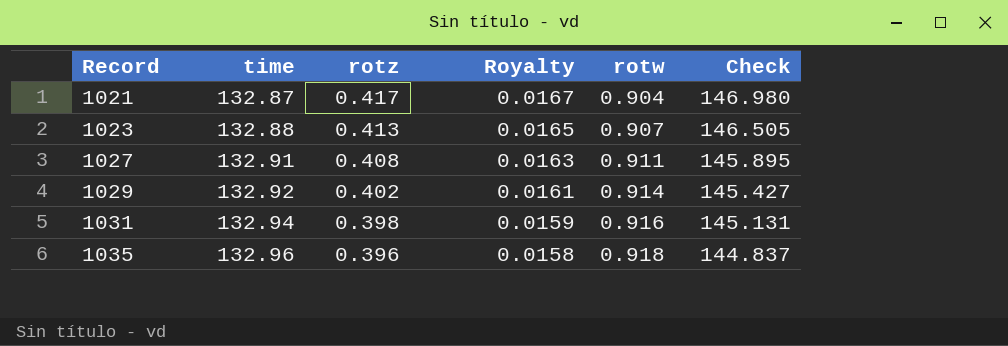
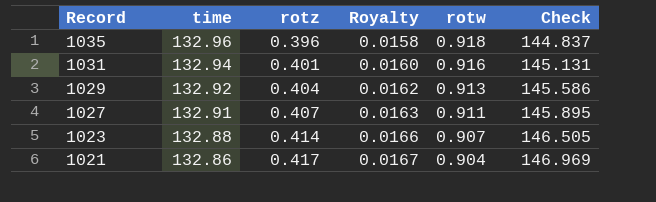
row order: Record ascending -> Record descending
1031 | rotz: 0.398 -> 0.401
1031 | Royalty: 0.0159 -> 0.0160
1029 | rotz: 0.402 -> 0.404
1029 | Royalty: 0.0161 -> 0.0162
1029 | rotw: 0.914 -> 0.913
1029 | Check: 145.427 -> 145.586
1027 | rotz: 0.408 -> 0.407
1023 | rotz: 0.413 -> 0.414
1023 | Royalty: 0.0165 -> 0.0166
1021 | time: 132.87 -> 132.86
1021 | Check: 146.980 -> 146.969

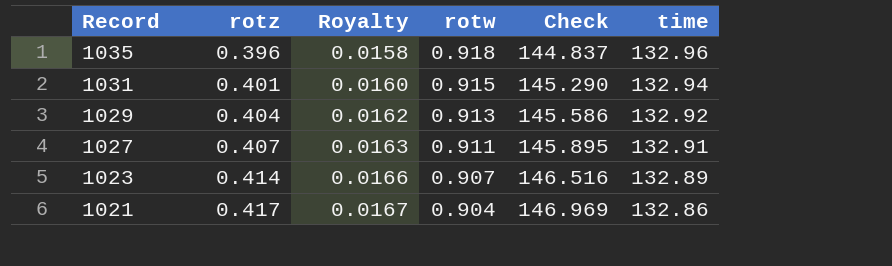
column time | position: 2 -> 6
1031 | rotw: 0.916 -> 0.915
1031 | Check: 145.131 -> 145.290
1023 | Check: 146.505 -> 146.516
1023 | time: 132.88 -> 132.89

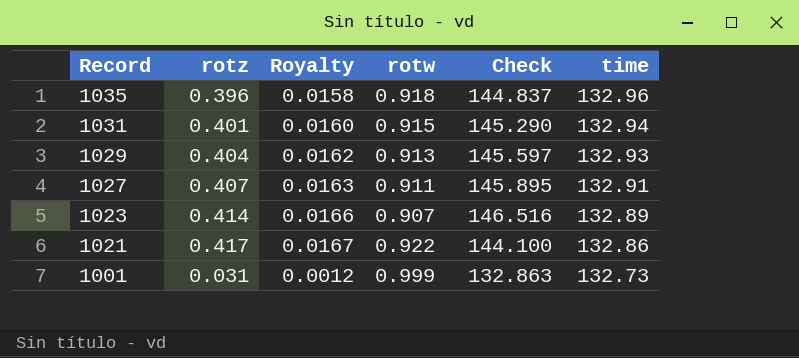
1029 | Check: 145.586 -> 145.597
1029 | time: 132.92 -> 132.93
1021 | rotw: 0.904 -> 0.922
1021 | Check: 146.969 -> 144.100
row 1001: none -> 0.031 | 0.0012 | 0.999 | 132.863 | 132.73

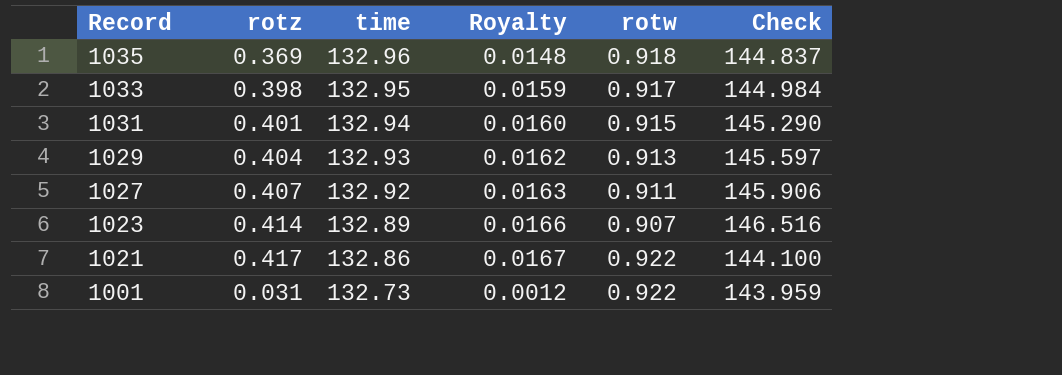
column time | position: 6 -> 3
1035 | rotz: 0.396 -> 0.369
1035 | Royalty: 0.0158 -> 0.0148
row 1033: none -> 0.398 | 132.95 | 0.0159 | 0.917 | 144.984
1027 | time: 132.91 -> 132.92
1027 | Check: 145.895 -> 145.906
1001 | rotw: 0.999 -> 0.922
1001 | Check: 132.863 -> 143.959

